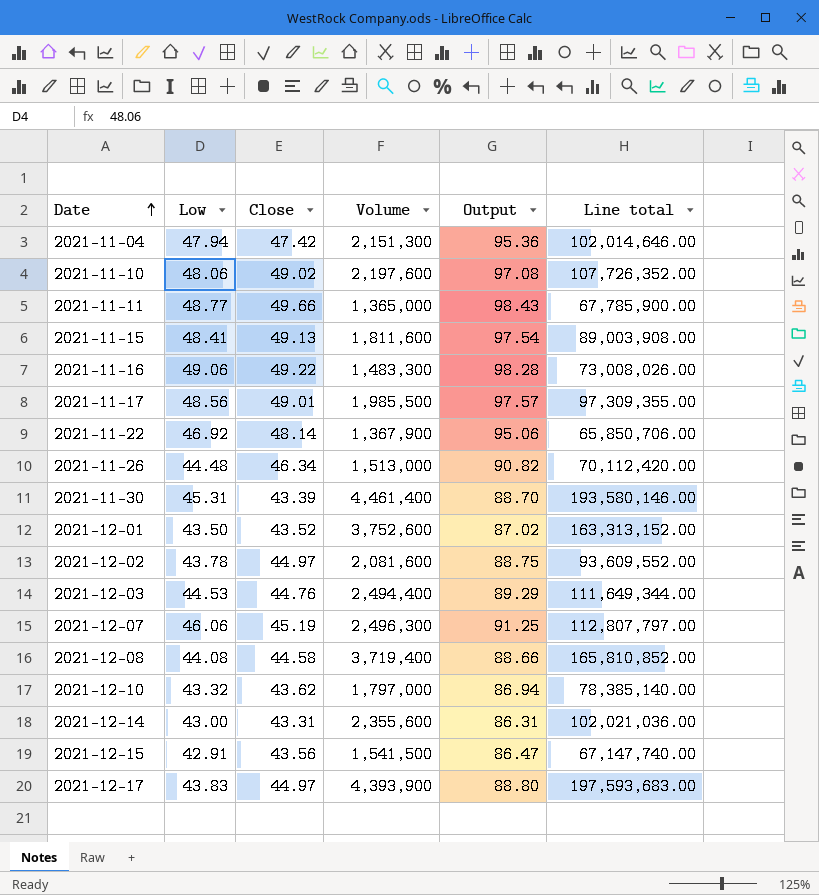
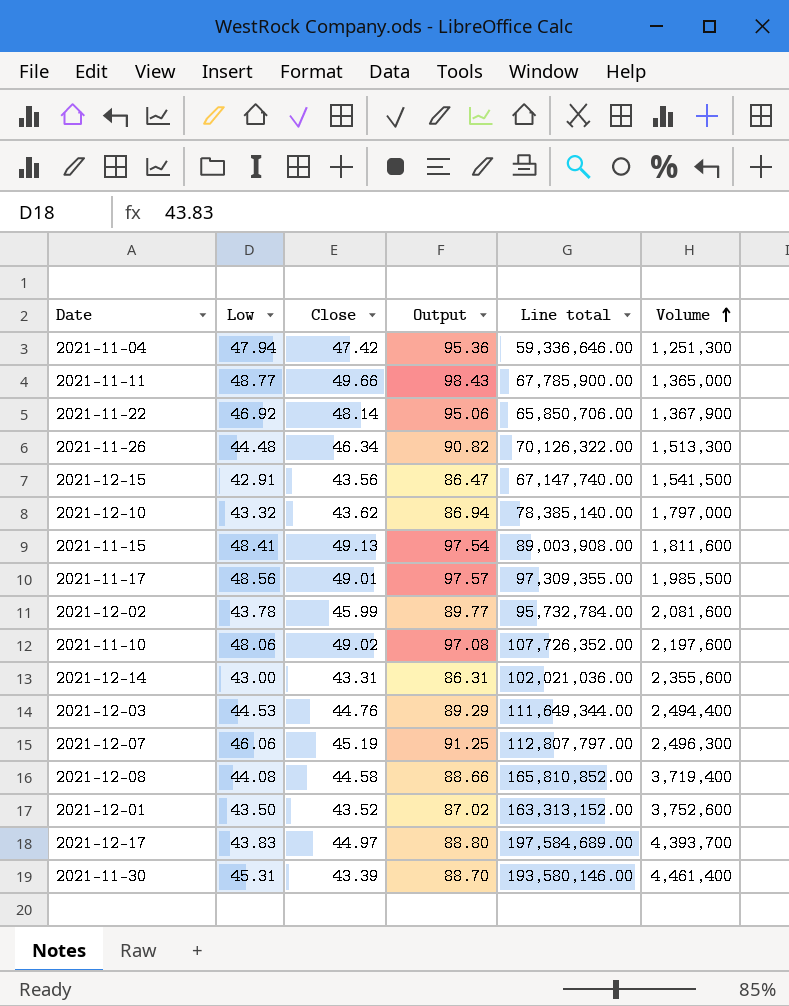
row order: Date ascending -> Volume ascending
column Volume | position: 4 -> 6
row 2021-11-16: 49.06 | 49.22 | 1,483,300 | 98.28 | 73,008,026.00 -> none
2021-11-04 | Line total: 102,014,646.00 -> 59,336,646.00
2021-11-04 | Volume: 2,151,300 -> 1,251,300
2021-11-26 | Line total: 70,112,420.00 -> 70,126,322.00
2021-11-26 | Volume: 1,513,000 -> 1,513,300
2021-12-02 | Close: 44.97 -> 45.99
2021-12-02 | Output: 88.75 -> 89.77
2021-12-02 | Line total: 93,609,552.00 -> 95,732,784.00
2021-12-17 | Line total: 197,593,683.00 -> 197,584,689.00
2021-12-17 | Volume: 4,393,900 -> 4,393,700

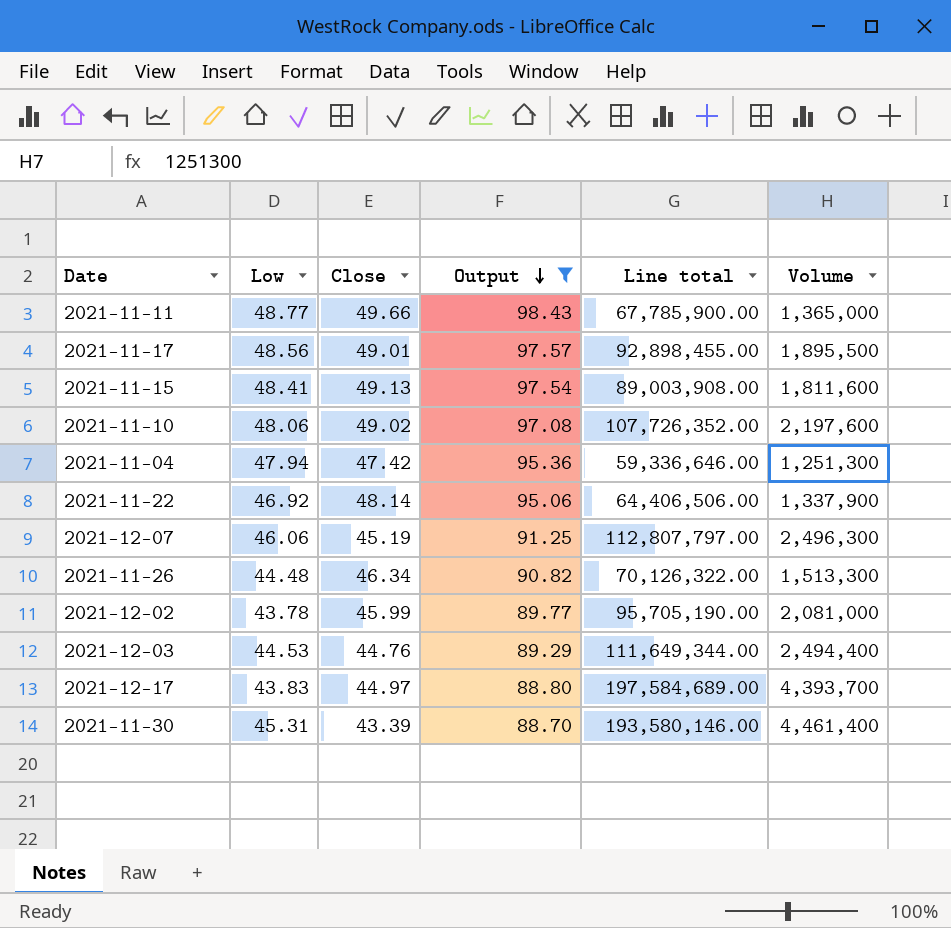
filter: none -> Output >= 88.70
row order: Volume ascending -> Output descending
2021-11-17 | Line total: 97,309,355.00 -> 92,898,455.00
2021-11-17 | Volume: 1,985,500 -> 1,895,500
2021-11-22 | Line total: 65,850,706.00 -> 64,406,506.00
2021-11-22 | Volume: 1,367,900 -> 1,337,900
2021-12-02 | Line total: 95,732,784.00 -> 95,705,190.00
2021-12-02 | Volume: 2,081,600 -> 2,081,000

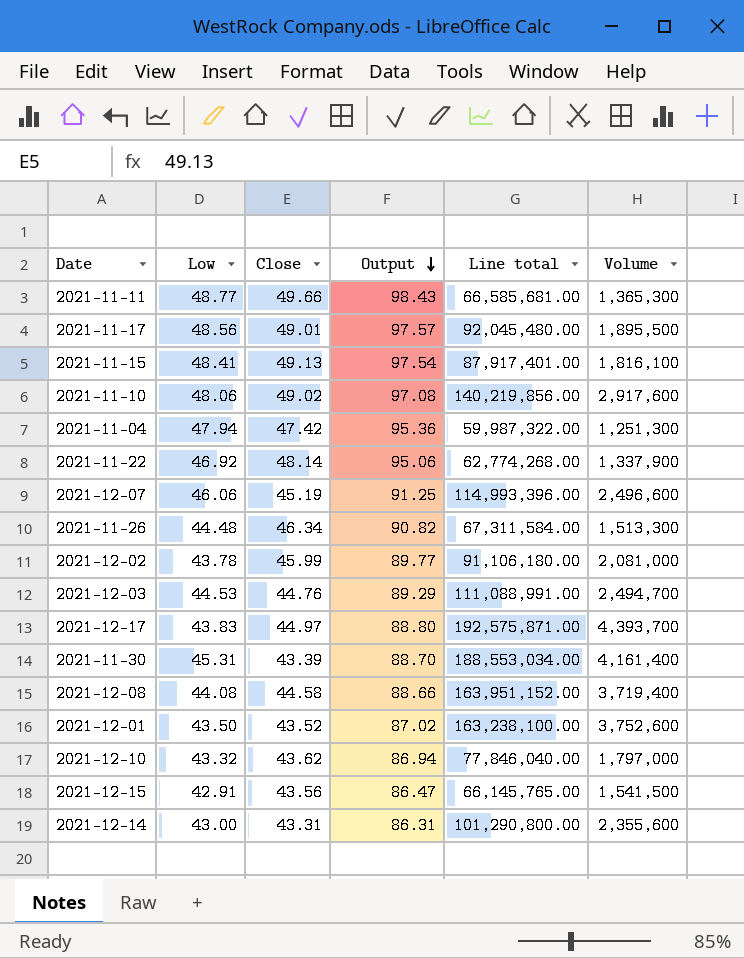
filter: Output >= 88.70 -> none
column Line total | formula: [Close] * [Volume] -> [Low] * [Volume]
2021-11-11 | Volume: 1,365,000 -> 1,365,300
2021-11-15 | Volume: 1,811,600 -> 1,816,100
2021-11-10 | Volume: 2,197,600 -> 2,917,600
2021-12-07 | Volume: 2,496,300 -> 2,496,600
2021-12-03 | Volume: 2,494,400 -> 2,494,700
2021-11-30 | Volume: 4,461,400 -> 4,161,400

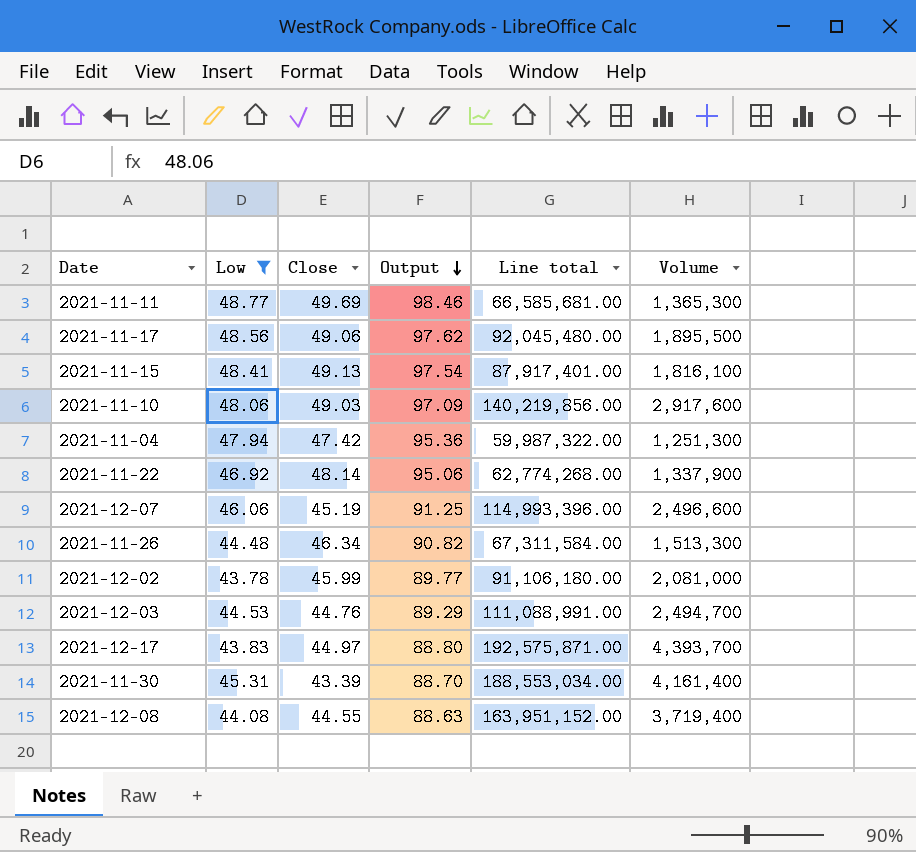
filter: none -> Low >= 43.78
2021-11-11 | Close: 49.66 -> 49.69
2021-11-11 | Output: 98.43 -> 98.46
2021-11-17 | Close: 49.01 -> 49.06
2021-11-17 | Output: 97.57 -> 97.62
2021-11-10 | Close: 49.02 -> 49.03
2021-11-10 | Output: 97.08 -> 97.09
2021-12-08 | Close: 44.58 -> 44.55
2021-12-08 | Output: 88.66 -> 88.63

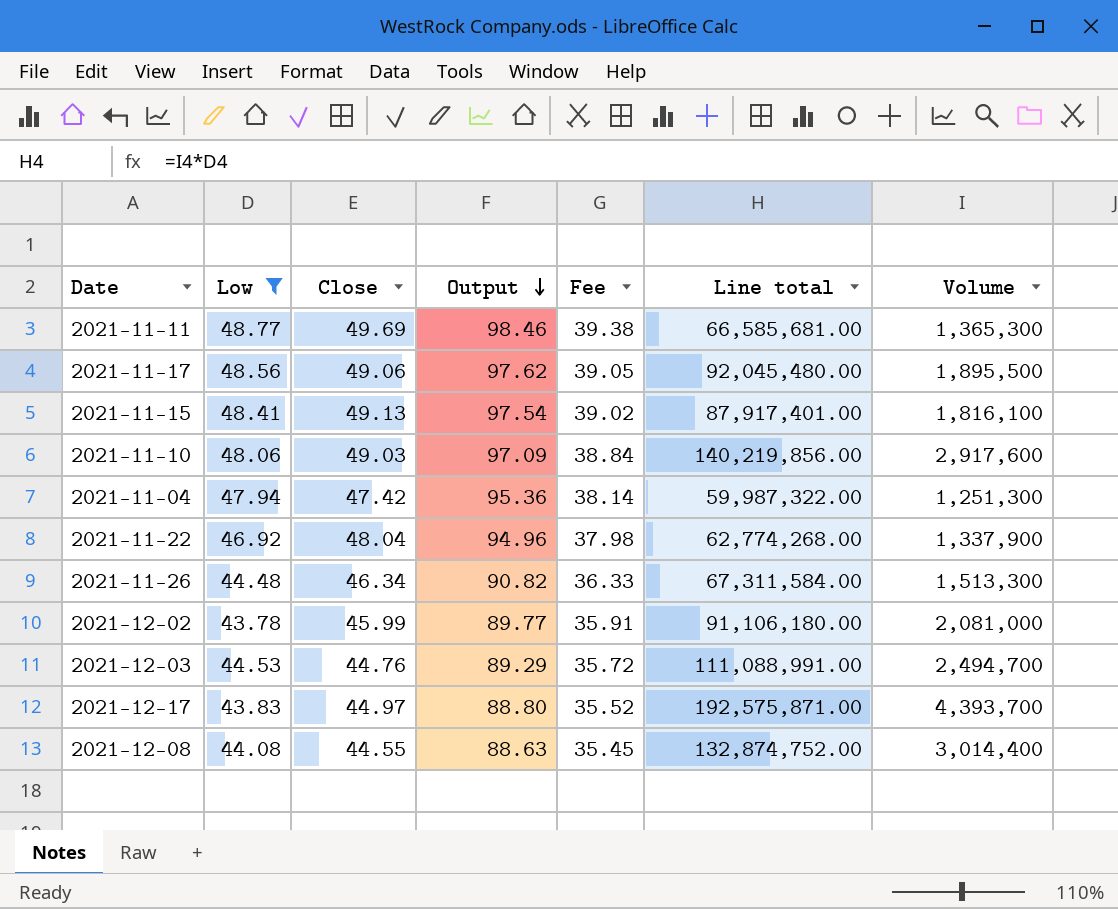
column Fee | formula: none -> [Output] * 0.4
row 2021-12-07: 46.06 | 45.19 | 91.25 | 114,993,396.00 | 2,496,600 -> none
row 2021-11-30: 45.31 | 43.39 | 88.70 | 188,553,034.00 | 4,161,400 -> none
2021-11-22 | Close: 48.14 -> 48.04
2021-11-22 | Output: 95.06 -> 94.96
2021-12-08 | Line total: 163,951,152.00 -> 132,874,752.00
2021-12-08 | Volume: 3,719,400 -> 3,014,400

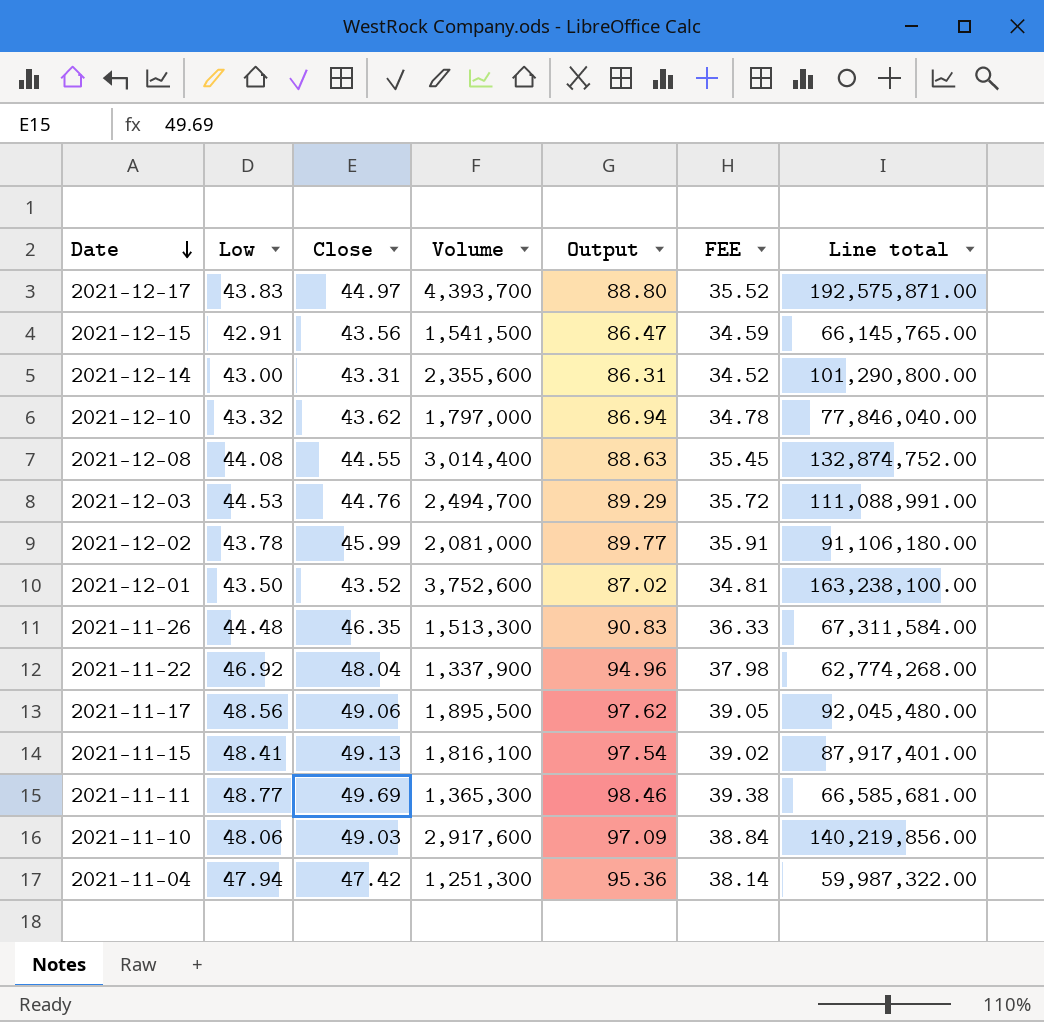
filter: Low >= 43.78 -> none
row order: Output descending -> Date descending
column Volume | position: 7 -> 4
column name: Fee -> FEE
2021-11-26 | Close: 46.34 -> 46.35
2021-11-26 | Output: 90.82 -> 90.83

